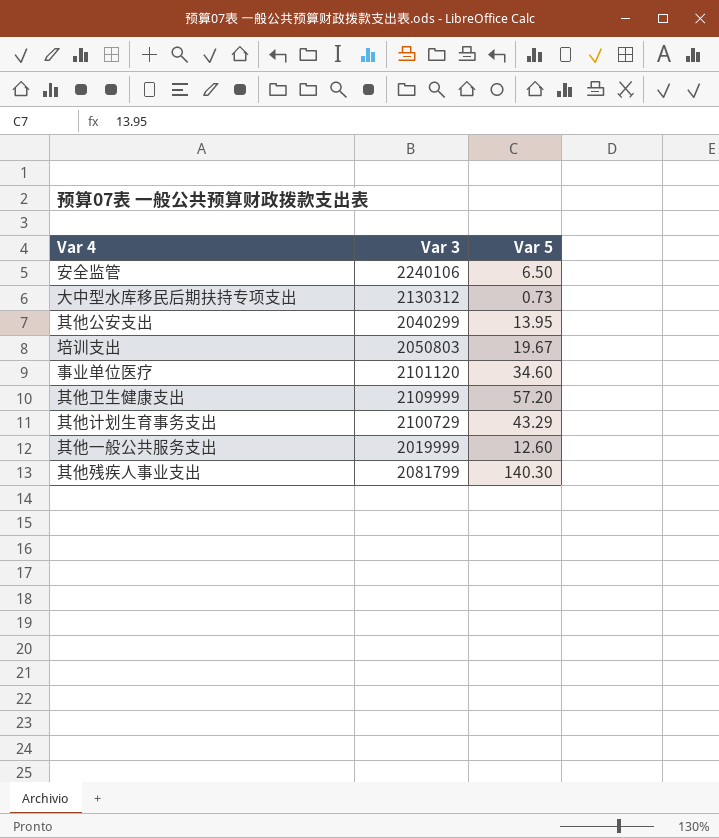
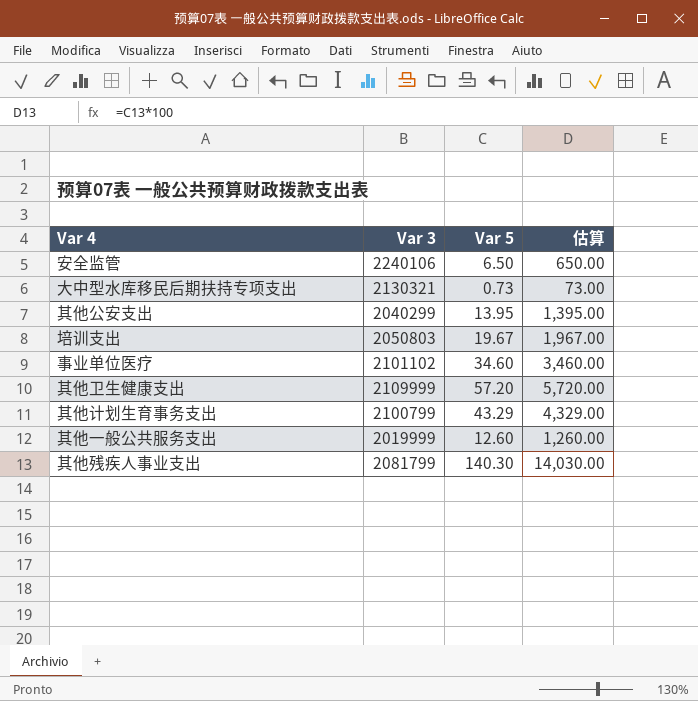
column 估算 | formula: none -> [Var 5] * 100
大中型水库移民后期扶持专项支出 | Var 3: 2130312 -> 2130321
事业单位医疗 | Var 3: 2101120 -> 2101102
其他计划生育事务支出 | Var 3: 2100729 -> 2100799

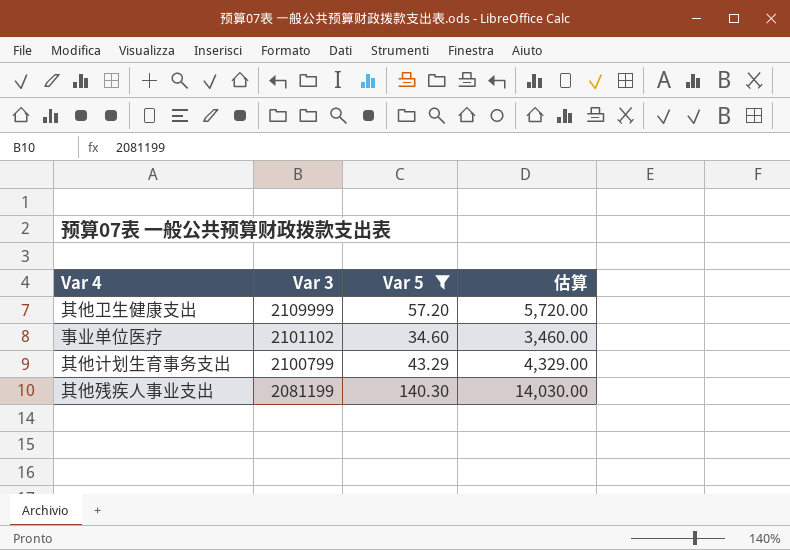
filter: none -> Var 5 >= 34.60
row order: none -> Var 3 descending
其他残疾人事业支出 | Var 3: 2081799 -> 2081199

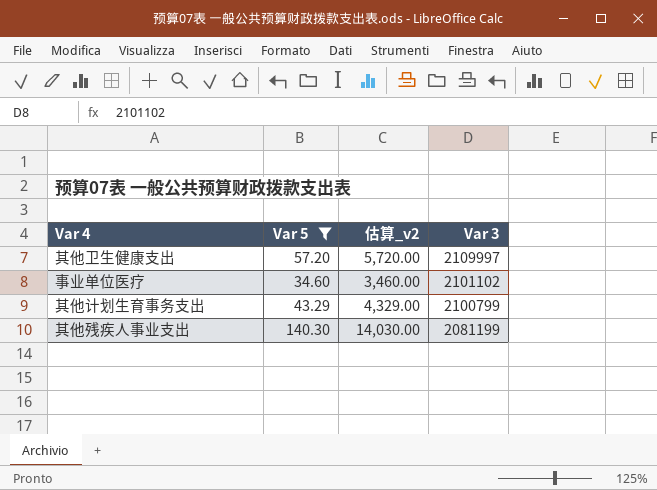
column name: 估算 -> 估算_v2
column Var 3 | position: 2 -> 4
其他卫生健康支出 | Var 3: 2109999 -> 2109997

